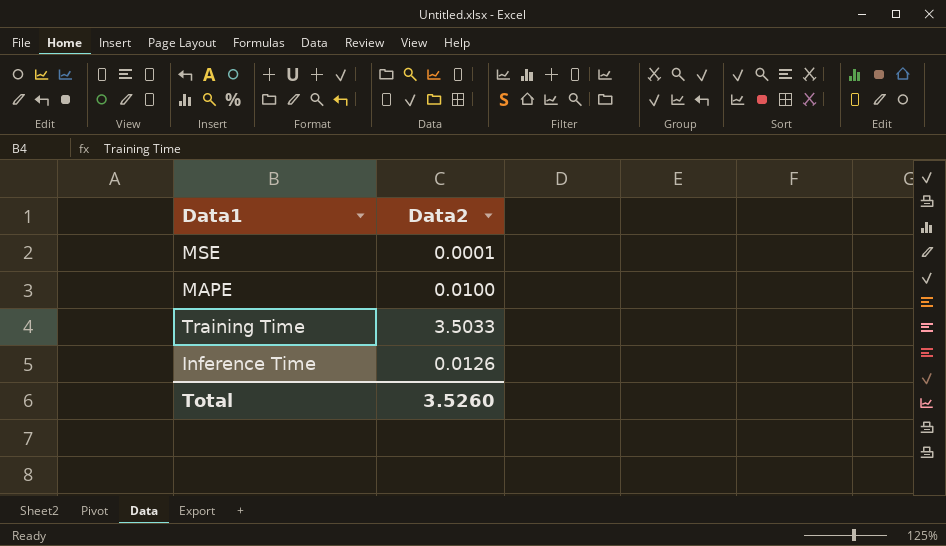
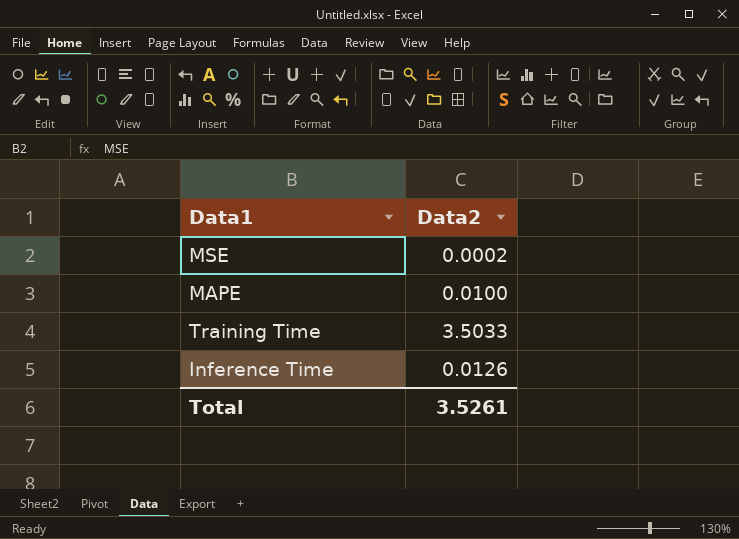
MSE | Data2: 0.0001 -> 0.0002
Total | Data2: 3.5260 -> 3.5261

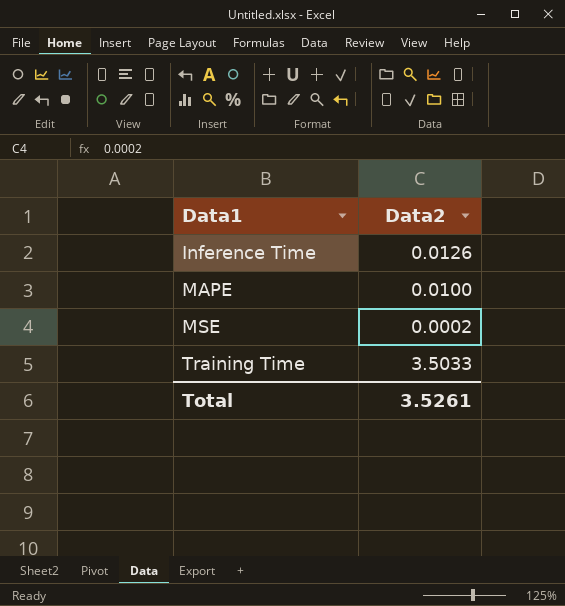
row order: none -> Data1 ascending

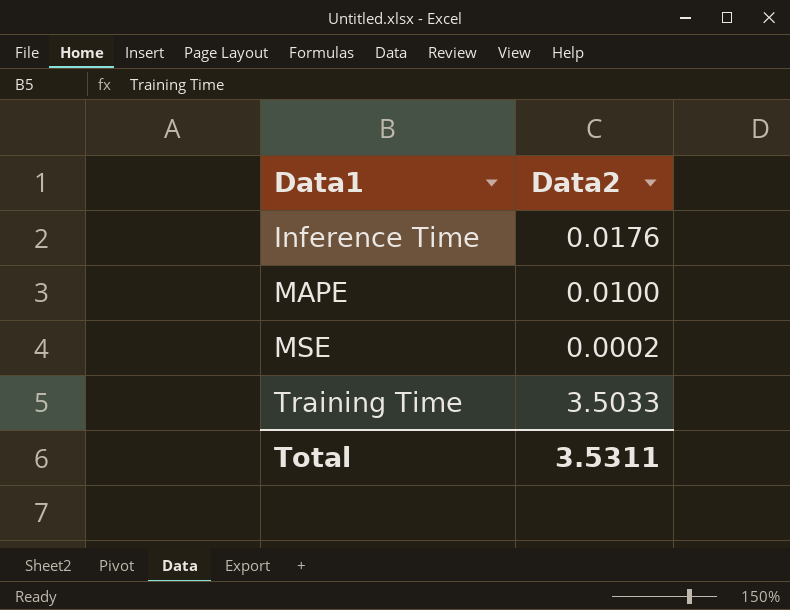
Inference Time | Data2: 0.0126 -> 0.0176
Total | Data2: 3.5261 -> 3.5311

